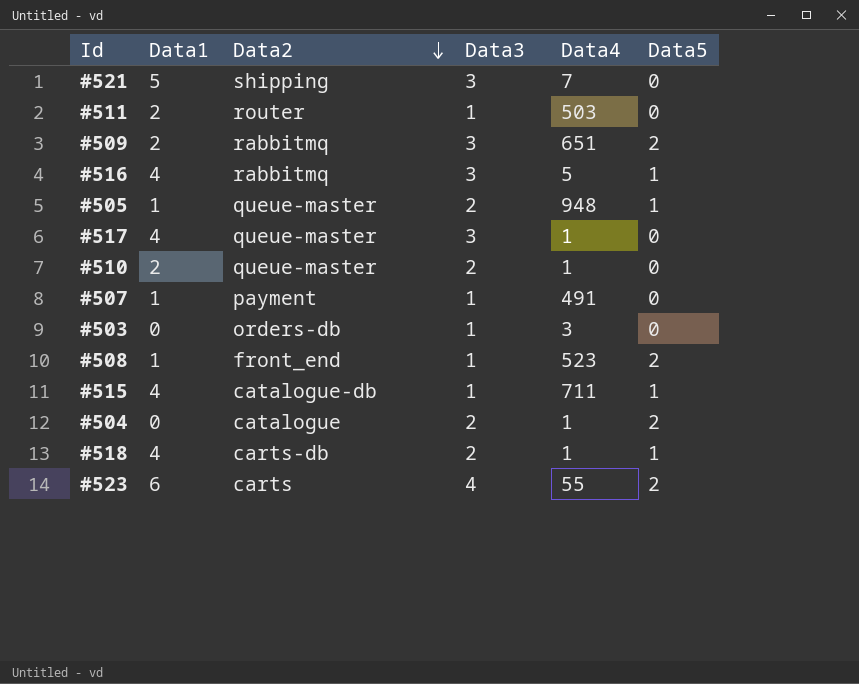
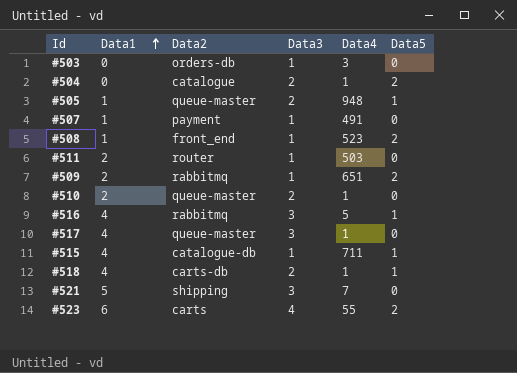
row order: Data2 descending -> Data1 ascending
#509 | Data3: 3 -> 1

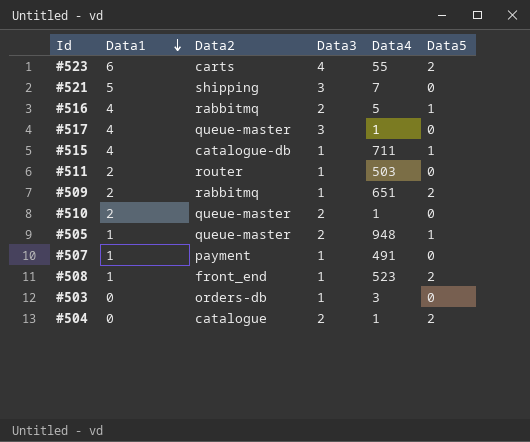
row order: Data1 ascending -> Data1 descending
row #518: 4 | carts-db | 2 | 1 | 1 -> none
#516 | Data3: 3 -> 2

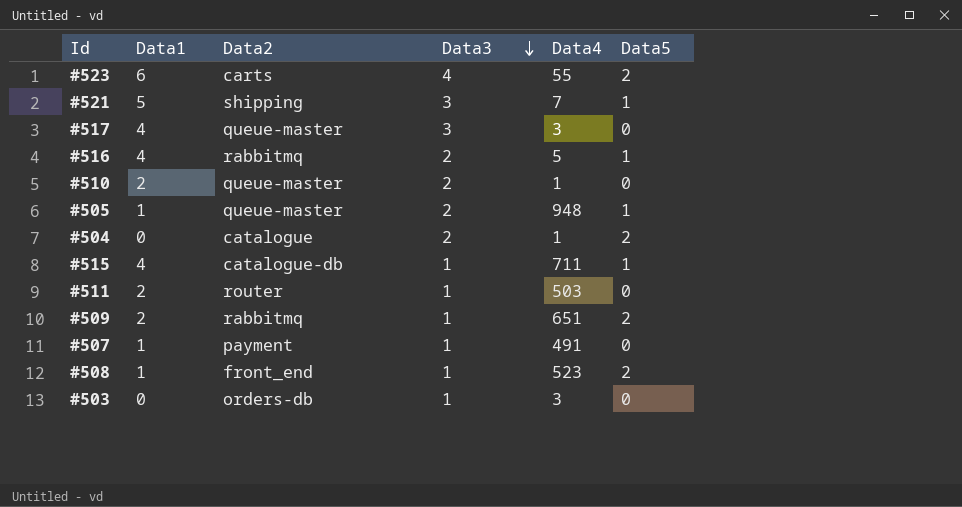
row order: Data1 descending -> Data3 descending
#521 | Data5: 0 -> 1
#517 | Data4: 1 -> 3

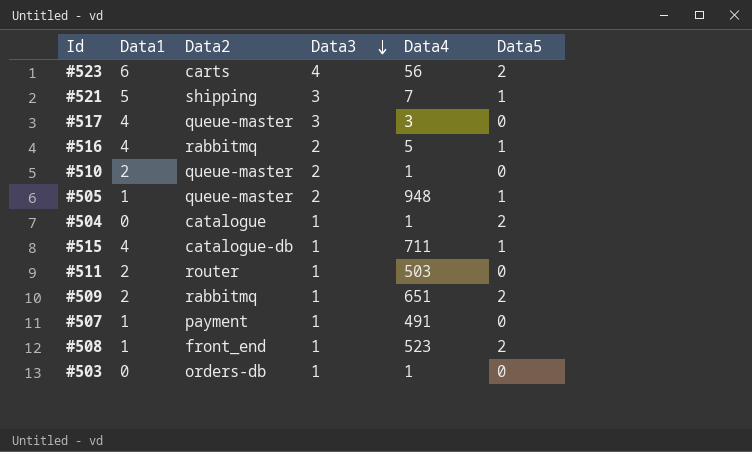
#523 | Data4: 55 -> 56
#504 | Data3: 2 -> 1
#503 | Data4: 3 -> 1

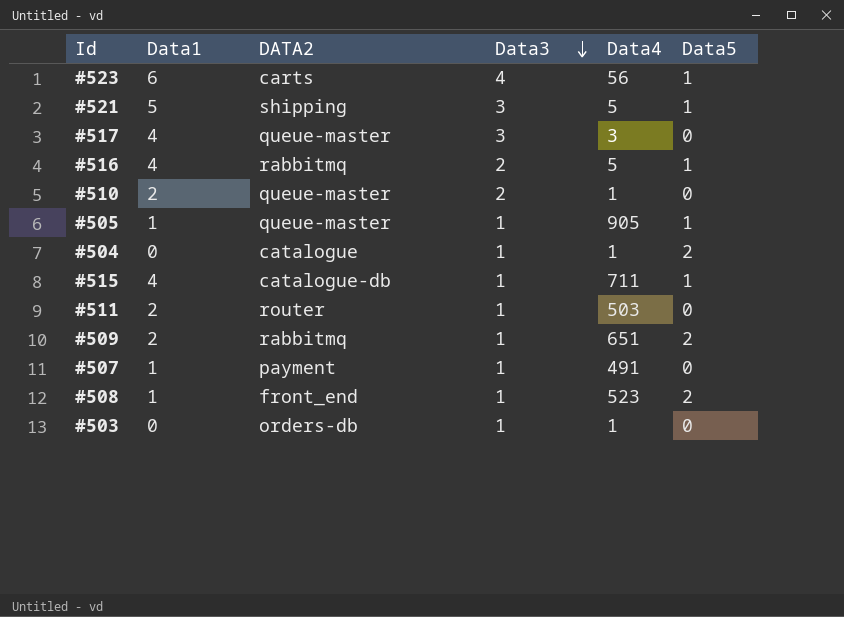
column name: Data2 -> DATA2
#523 | Data5: 2 -> 1
#521 | Data4: 7 -> 5
#505 | Data3: 2 -> 1
#505 | Data4: 948 -> 905

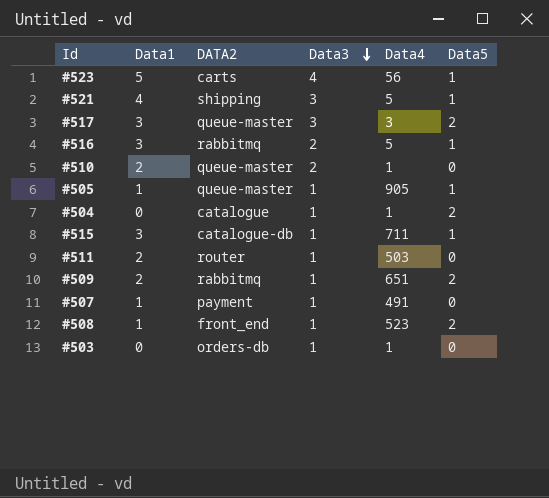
#523 | Data1: 6 -> 5
#521 | Data1: 5 -> 4
#517 | Data1: 4 -> 3
#517 | Data5: 0 -> 2
#516 | Data1: 4 -> 3
#515 | Data1: 4 -> 3

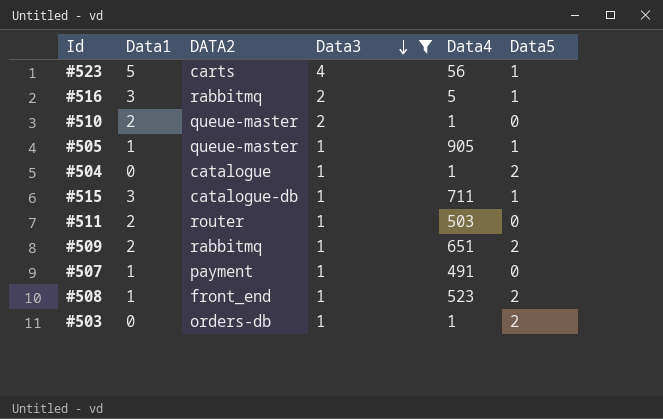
filter: none -> Data3 != 3
#503 | Data5: 0 -> 2

